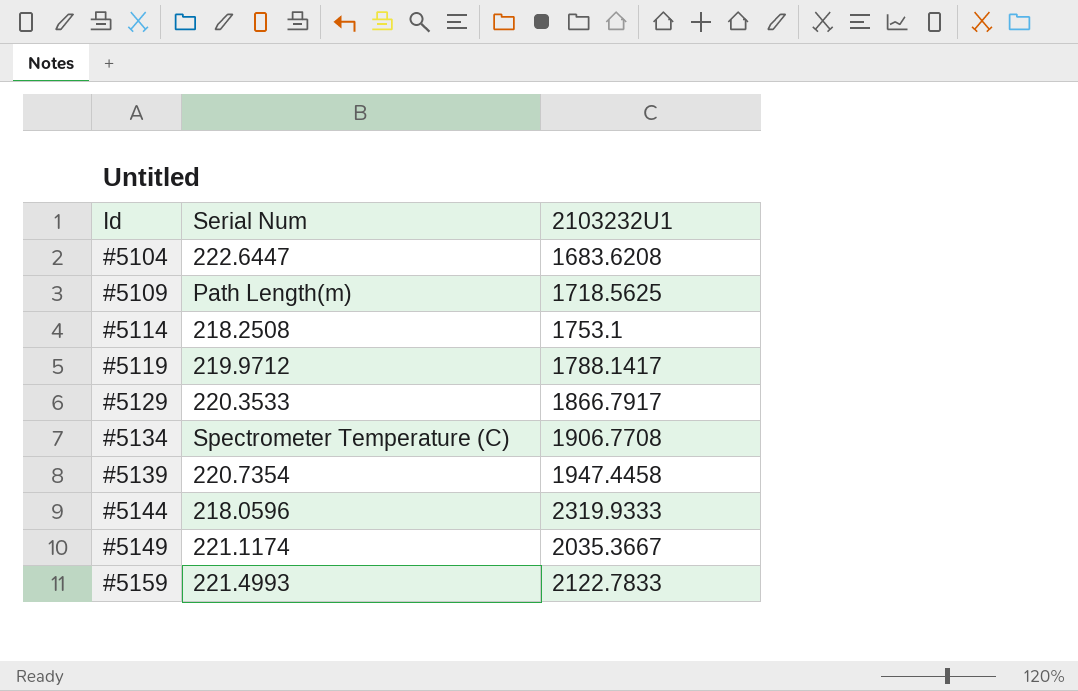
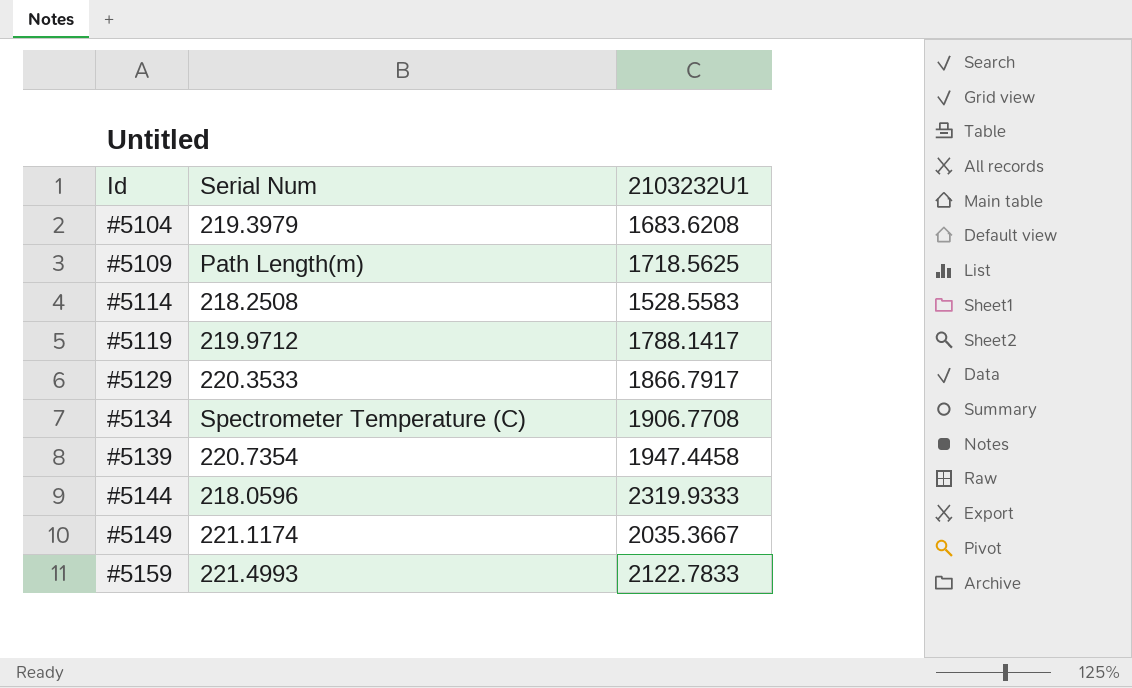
#5104 | Serial Num: 222.6447 -> 219.3979
#5114 | 2103232U1: 1753.1 -> 1528.5583

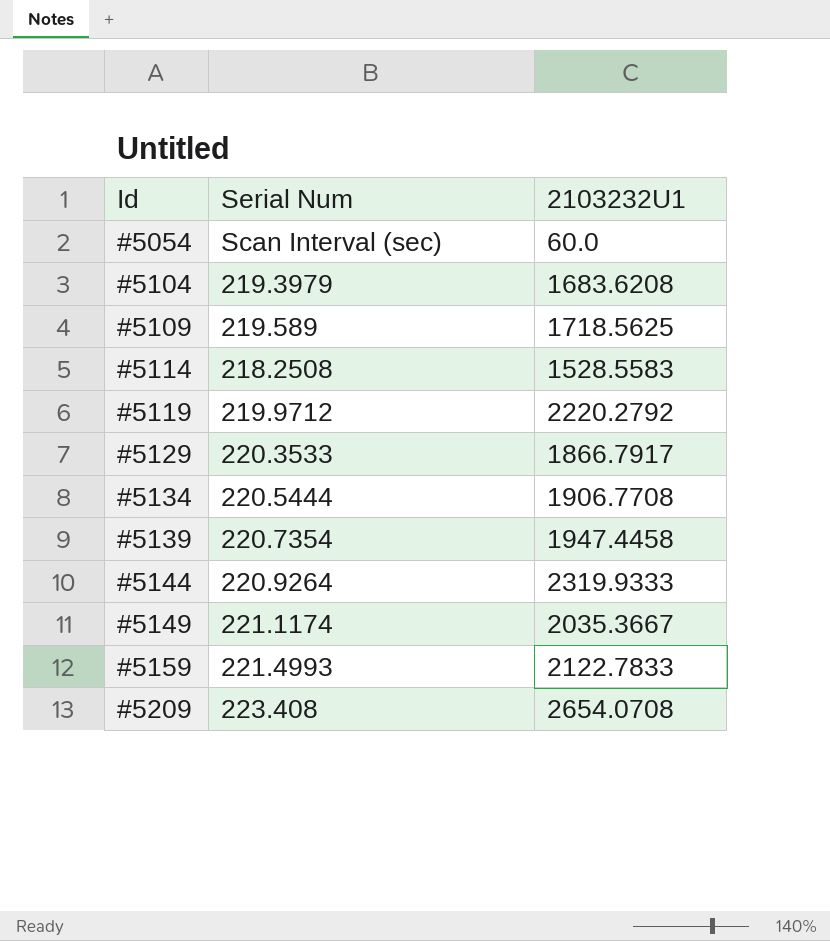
row #5054: none -> Scan Interval (sec) | 60.0
#5109 | Serial Num: Path Length(m) -> 219.589
#5119 | 2103232U1: 1788.1417 -> 2220.2792
#5134 | Serial Num: Spectrometer Temperature (C) -> 220.5444
#5144 | Serial Num: 218.0596 -> 220.9264
row #5209: none -> 223.408 | 2654.0708

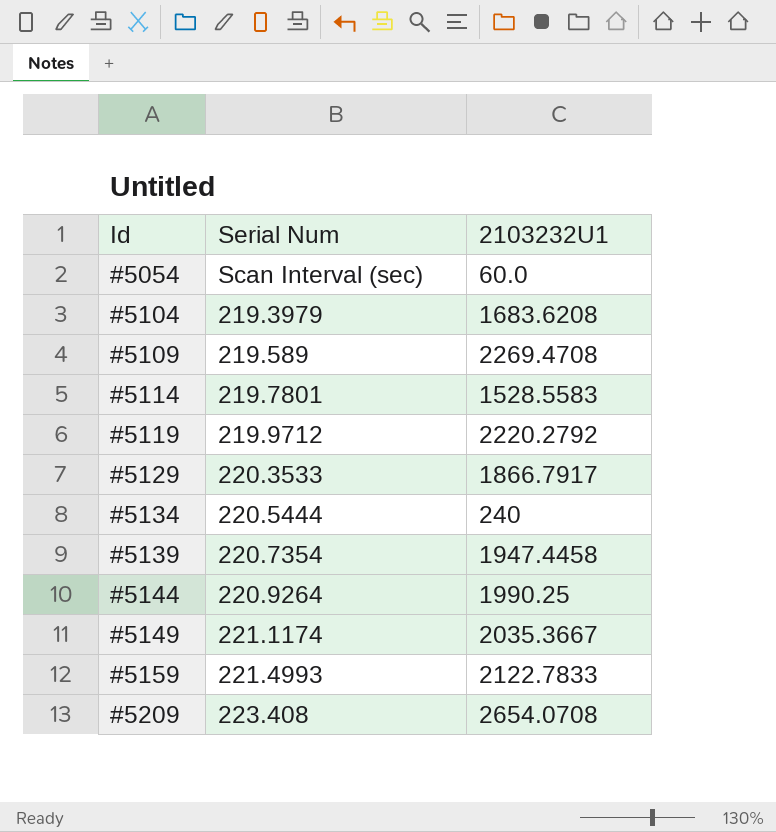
#5109 | 2103232U1: 1718.5625 -> 2269.4708
#5114 | Serial Num: 218.2508 -> 219.7801
#5134 | 2103232U1: 1906.7708 -> 240
#5144 | 2103232U1: 2319.9333 -> 1990.25

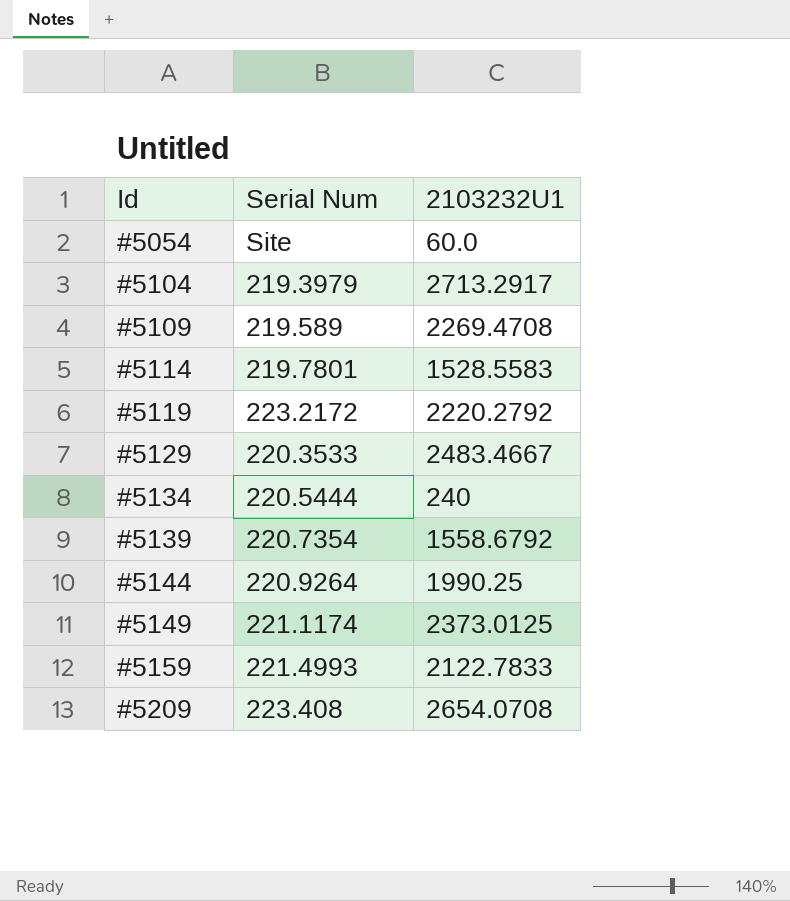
#5054 | Serial Num: Scan Interval (sec) -> Site
#5104 | 2103232U1: 1683.6208 -> 2713.2917
#5119 | Serial Num: 219.9712 -> 223.2172
#5129 | 2103232U1: 1866.7917 -> 2483.4667
#5139 | 2103232U1: 1947.4458 -> 1558.6792
#5149 | 2103232U1: 2035.3667 -> 2373.0125

